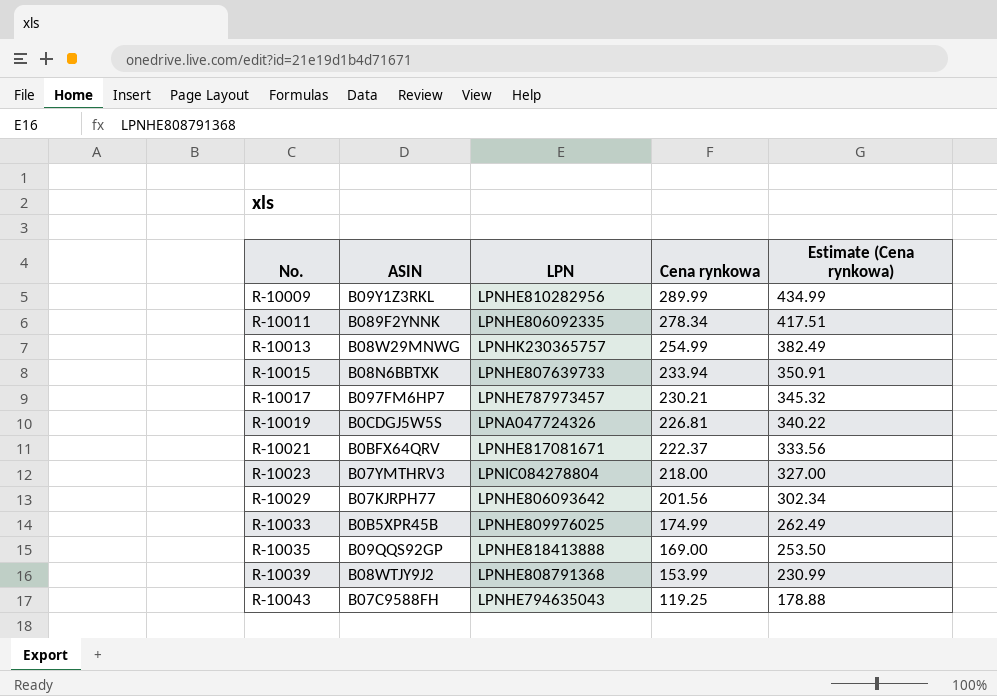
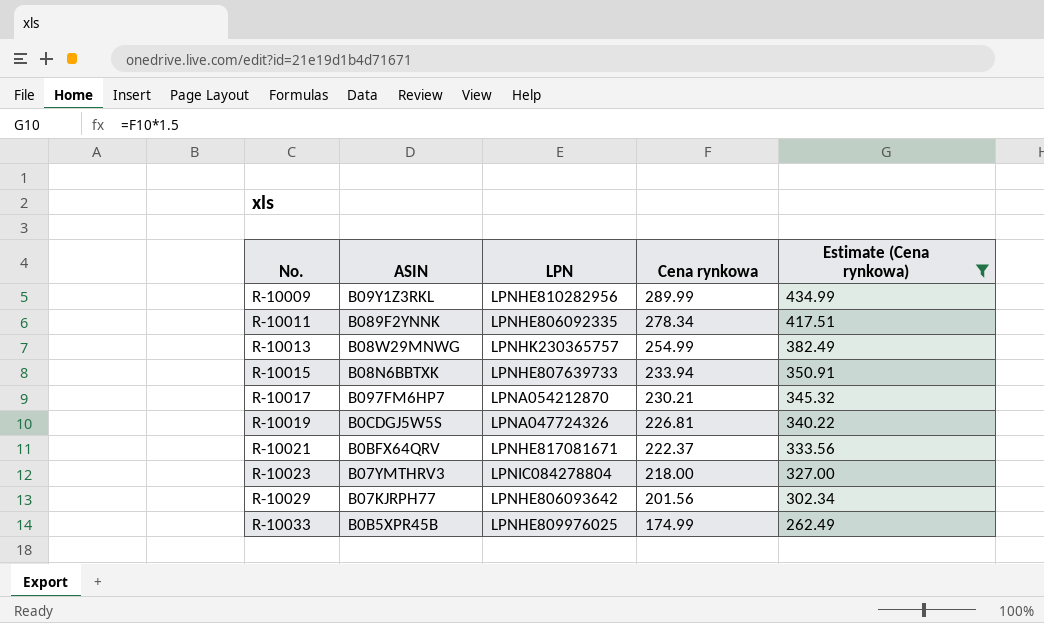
filter: none -> Estimate (Cena rynkowa) >= 262.49
R-10017 | LPN: LPNHE787973457 -> LPNA054212870

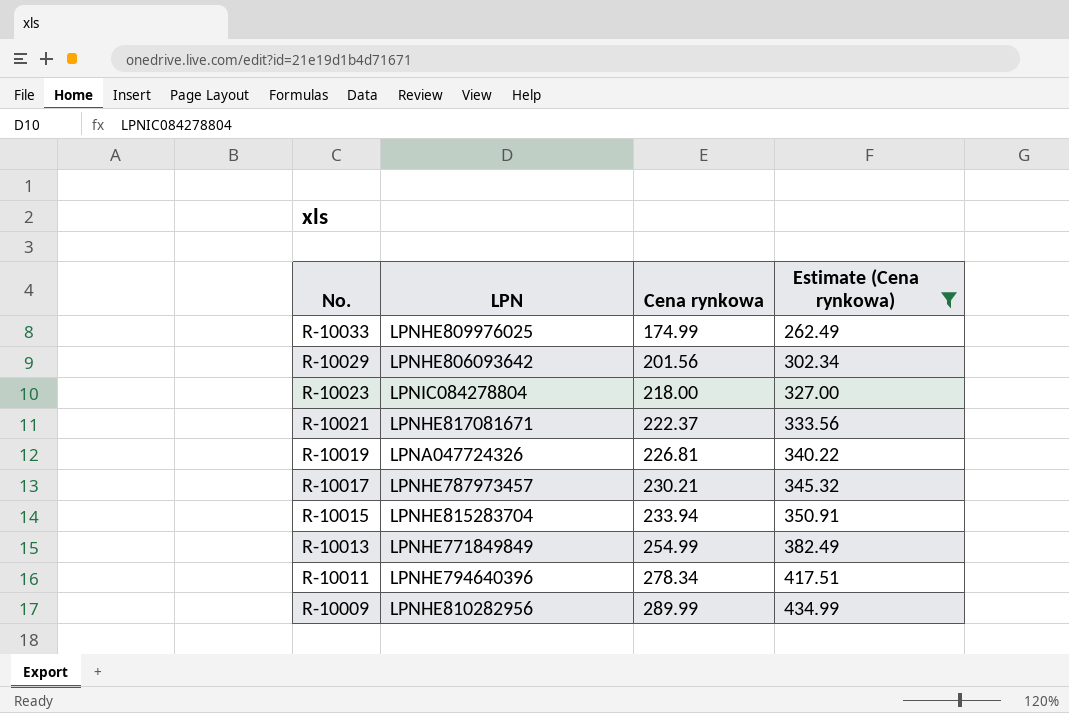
row order: No. ascending -> No. descending
column ASIN | position: 2 -> none
R-10017 | LPN: LPNA054212870 -> LPNHE787973457
R-10015 | LPN: LPNHE807639733 -> LPNHE815283704
R-10013 | LPN: LPNHK230365757 -> LPNHE771849849
R-10011 | LPN: LPNHE806092335 -> LPNHE794640396

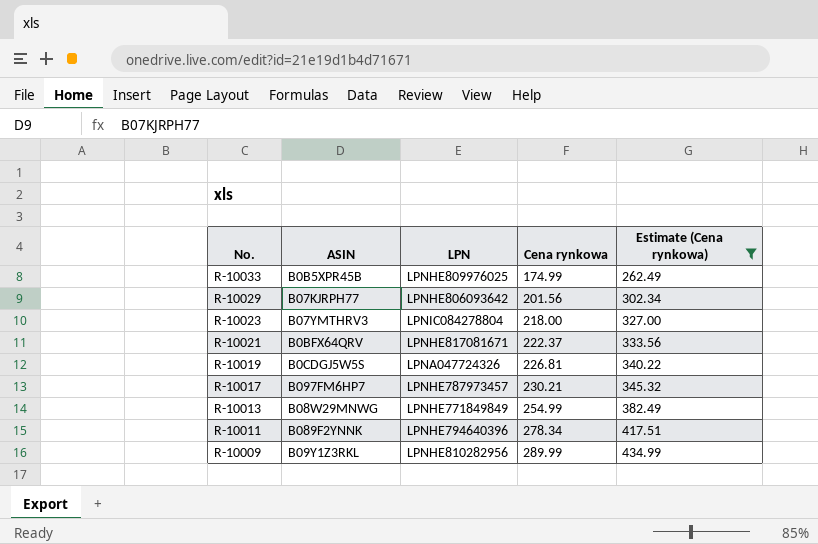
column ASIN | position: none -> 2
row R-10015: LPNHE815283704 | 233.94 | 350.91 -> none

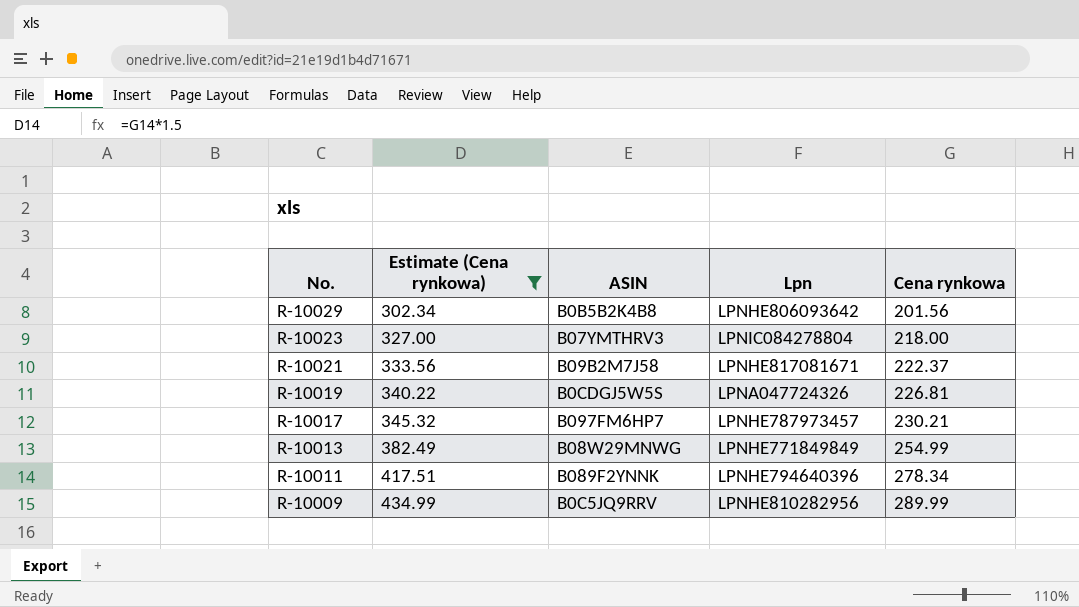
column Estimate (Cena rynkowa) | position: 5 -> 2
column name: LPN -> Lpn
row R-10033: B0B5XPR45B | LPNHE809976025 | 174.99 | 262.49 -> none
R-10029 | ASIN: B07KJRPH77 -> B0B5B2K4B8
R-10021 | ASIN: B0BFX64QRV -> B09B2M7J58
R-10009 | ASIN: B09Y1Z3RKL -> B0C5JQ9RRV

